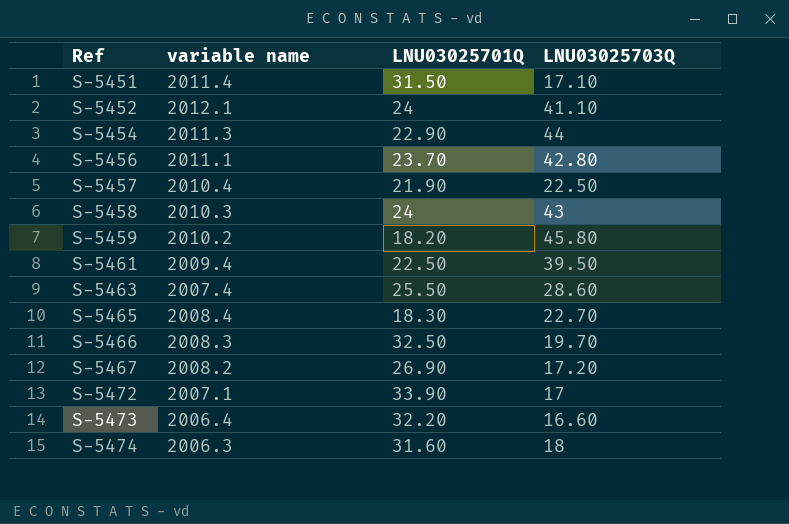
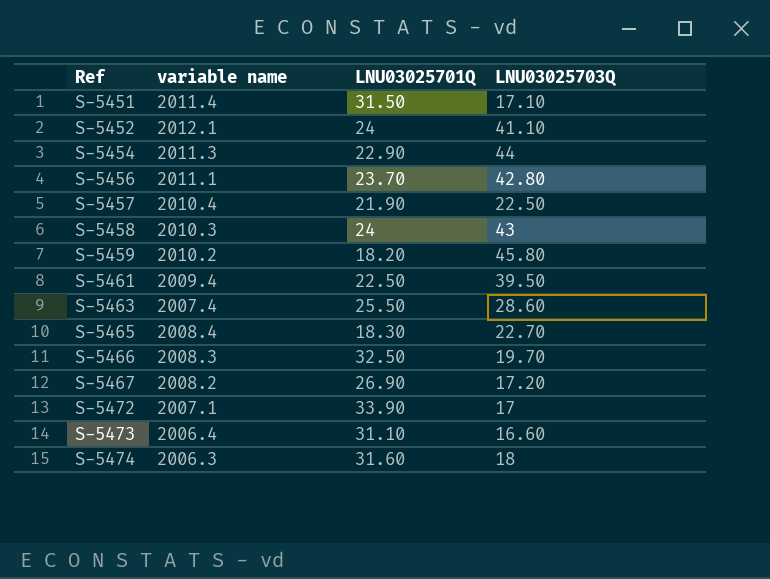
S-5473 | LNU03025701Q: 32.20 -> 31.10

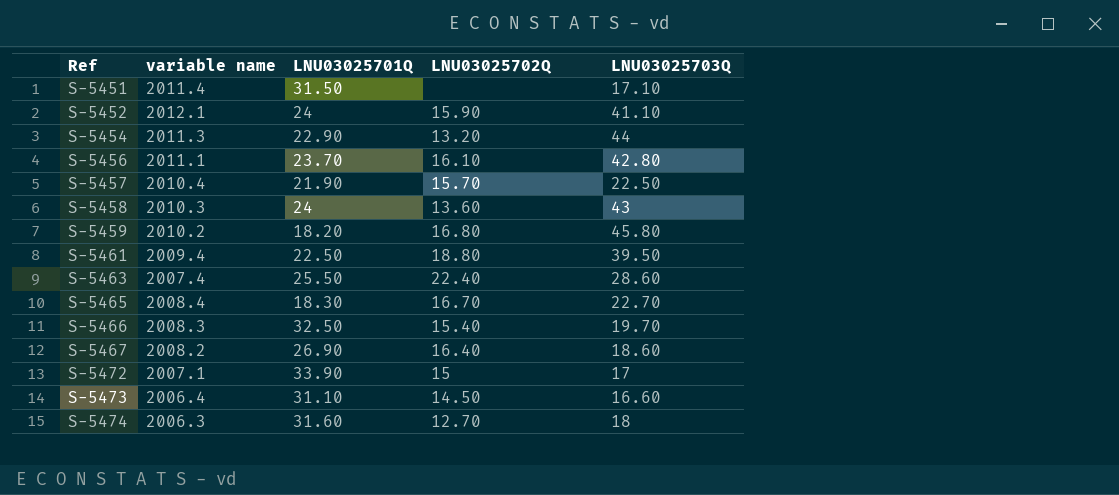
column LNU03025702Q | position: none -> 4
S-5467 | LNU03025703Q: 17.20 -> 18.60

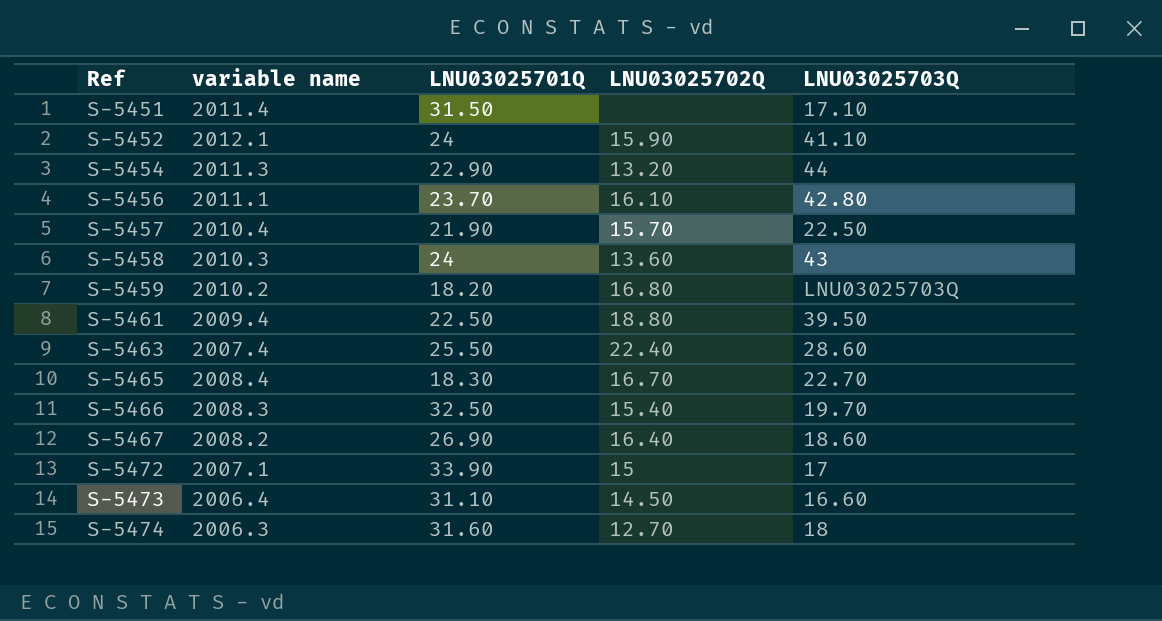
S-5459 | LNU03025703Q: 45.80 -> LNU03025703Q

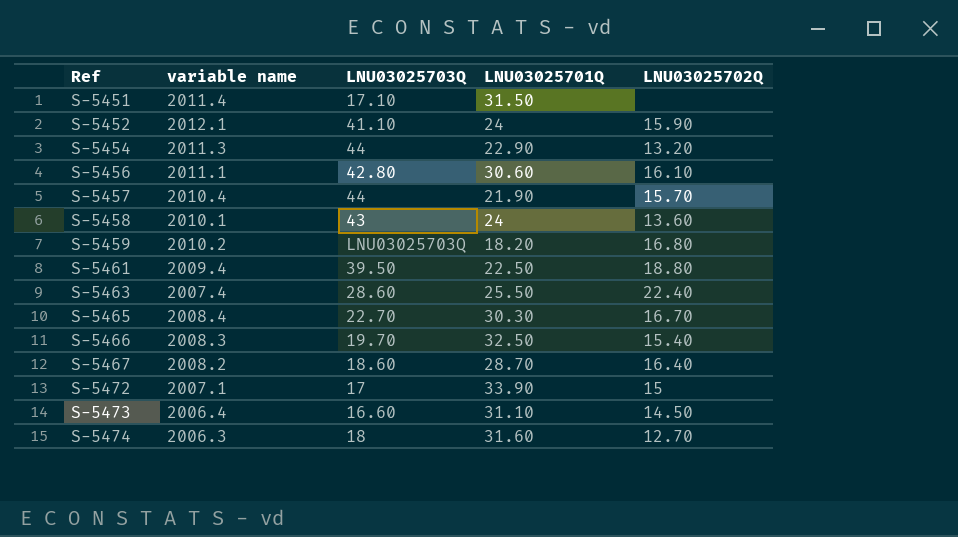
column LNU03025703Q | position: 5 -> 3
S-5456 | LNU03025701Q: 23.70 -> 30.60
S-5457 | LNU03025703Q: 22.50 -> 44
S-5458 | variable name: 2010.3 -> 2010.1
S-5465 | LNU03025701Q: 18.30 -> 30.30
S-5467 | LNU03025701Q: 26.90 -> 28.70

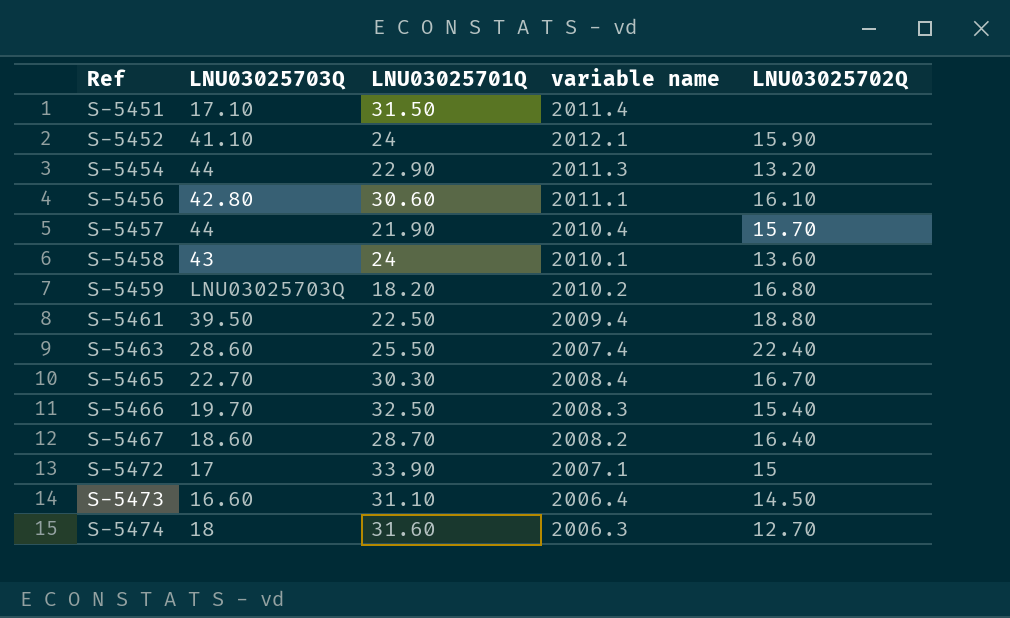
column variable name | position: 2 -> 4

